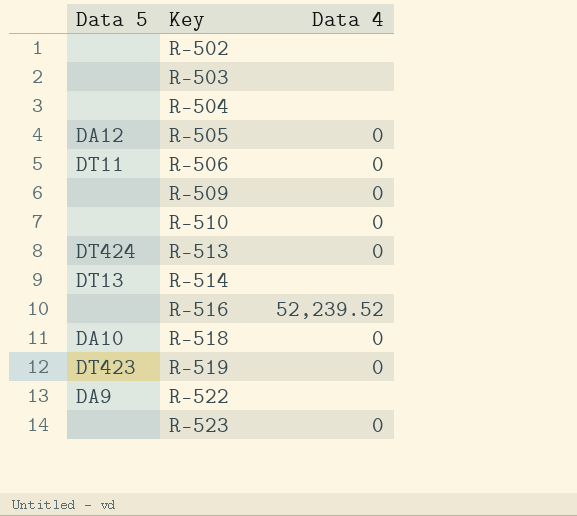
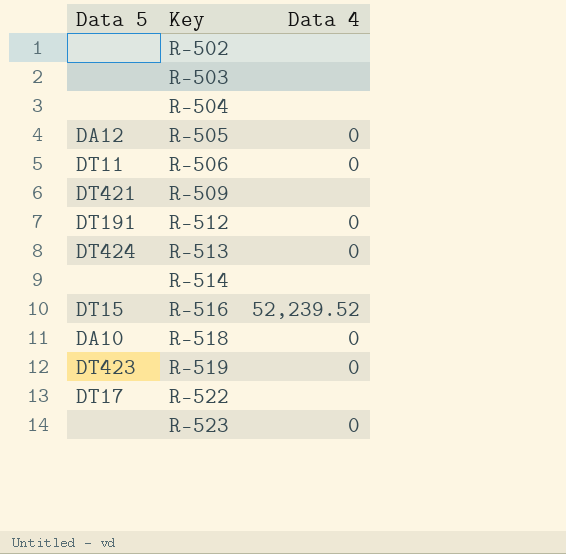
row R-510: none | 0 -> none
R-509 | Data 5: none -> DT421
R-509 | Data 4: 0 -> none
row R-512: none -> DT191 | 0
R-514 | Data 5: DT13 -> none
R-516 | Data 5: none -> DT15
R-522 | Data 5: DA9 -> DT17

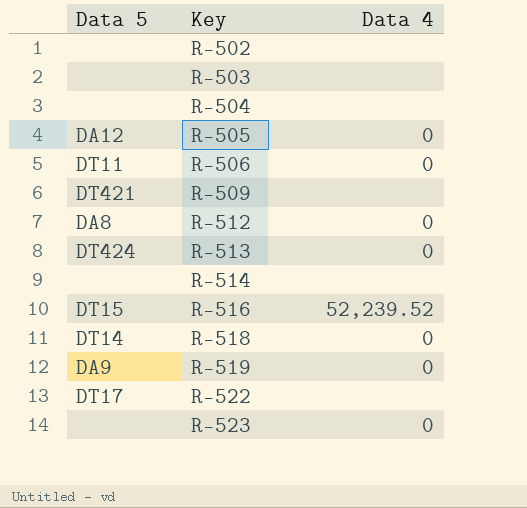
R-512 | Data 5: DT191 -> DA8
R-518 | Data 5: DA10 -> DT14
R-519 | Data 5: DT423 -> DA9

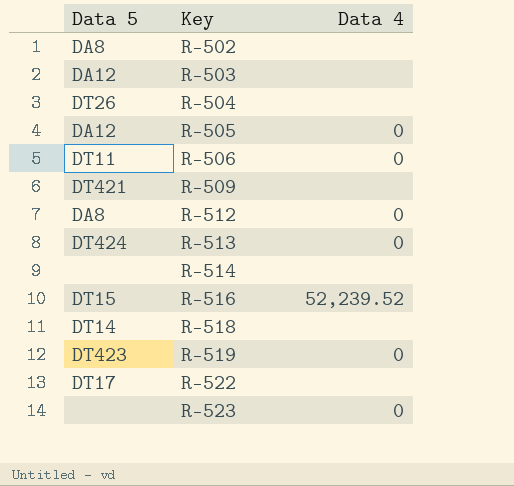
R-502 | Data 5: none -> DA8
R-503 | Data 5: none -> DA12
R-504 | Data 5: none -> DT26
R-518 | Data 4: 0 -> none
R-519 | Data 5: DA9 -> DT423

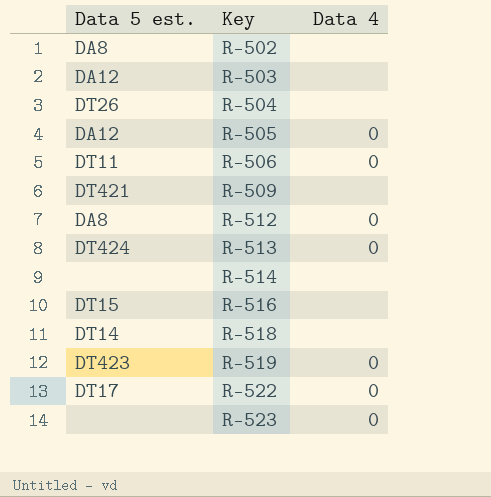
column name: Data 5 -> Data 5 est.
R-516 | Data 4: 52,239.52 -> none
R-522 | Data 4: none -> 0

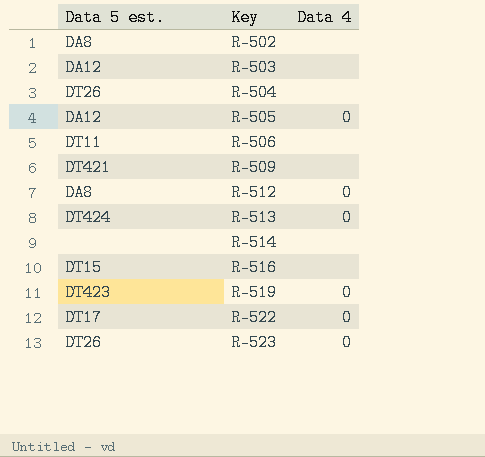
row R-518: DT14 | none -> none
R-506 | Data 4: 0 -> none
R-523 | Data 5 est.: none -> DT26

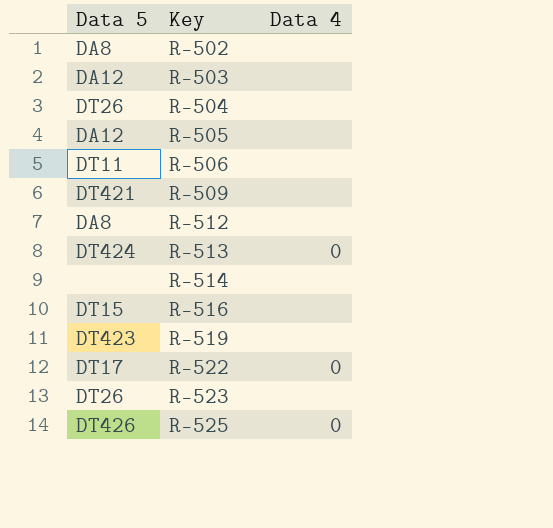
column name: Data 5 est. -> Data 5
R-505 | Data 4: 0 -> none
R-512 | Data 4: 0 -> none
R-519 | Data 4: 0 -> none
R-523 | Data 4: 0 -> none
row R-525: none -> DT426 | 0

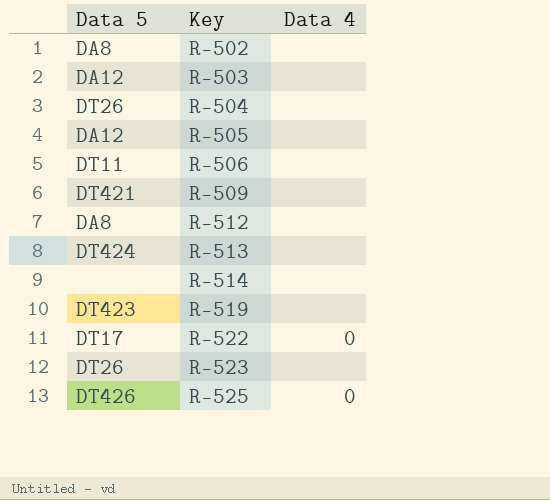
row R-516: DT15 | none -> none
R-513 | Data 4: 0 -> none

